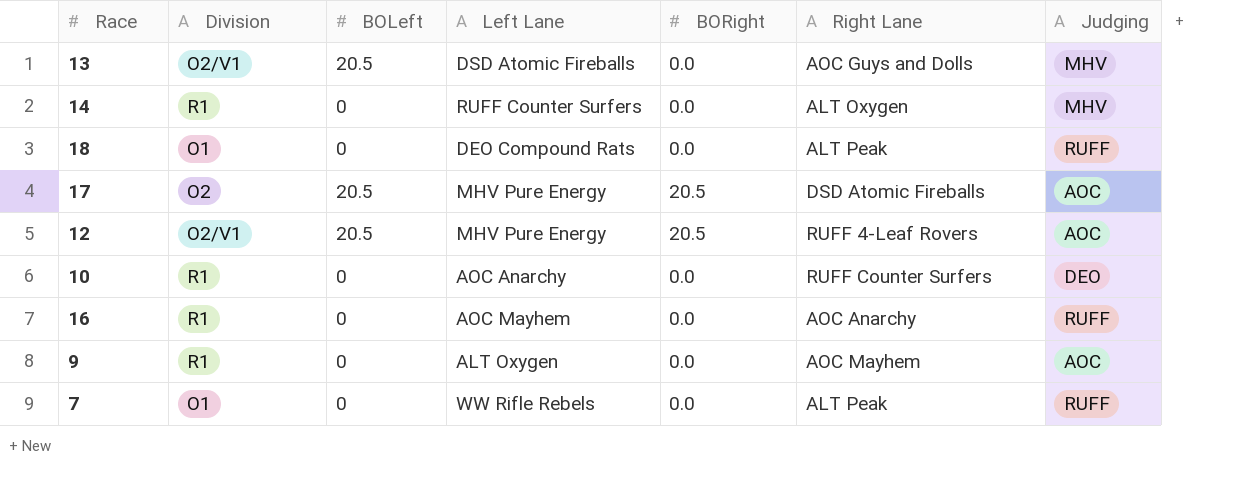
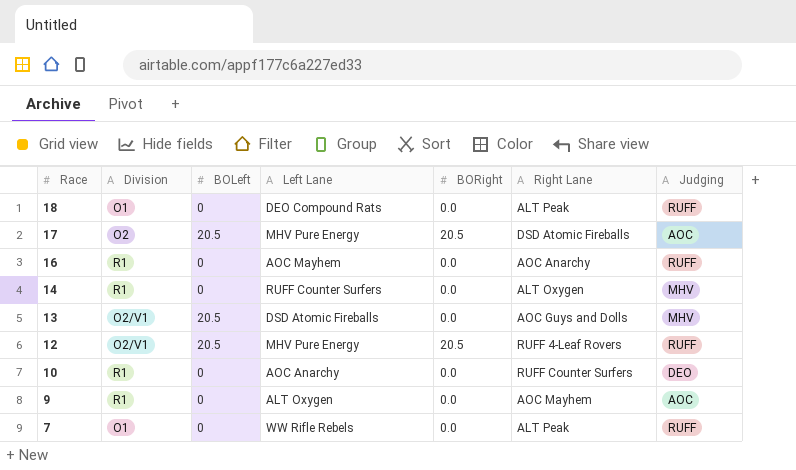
row order: none -> Race descending
12 | Judging: AOC -> RUFF

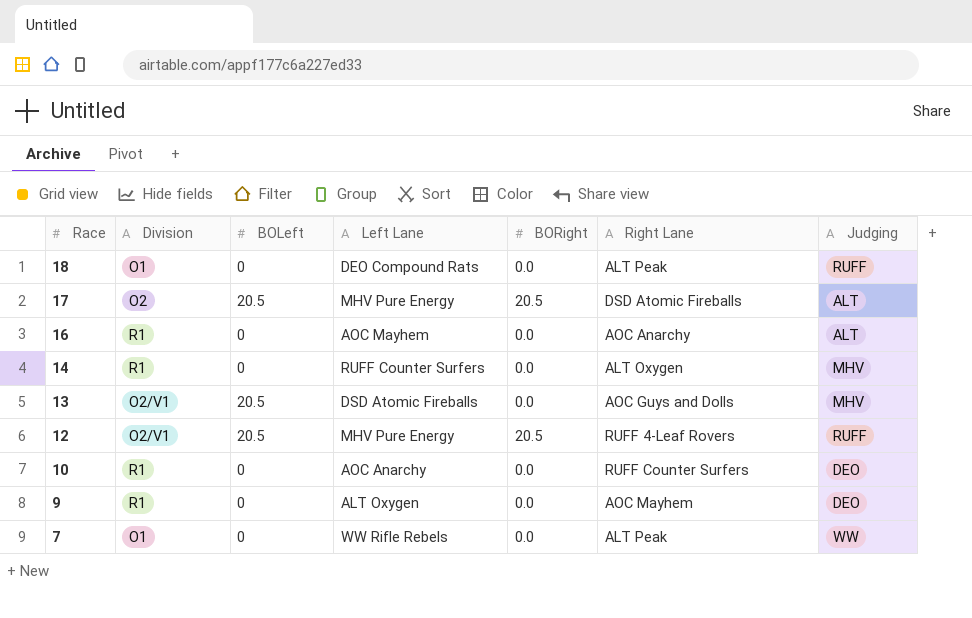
17 | Judging: AOC -> ALT
16 | Judging: RUFF -> ALT
9 | Judging: AOC -> DEO
7 | Judging: RUFF -> WW

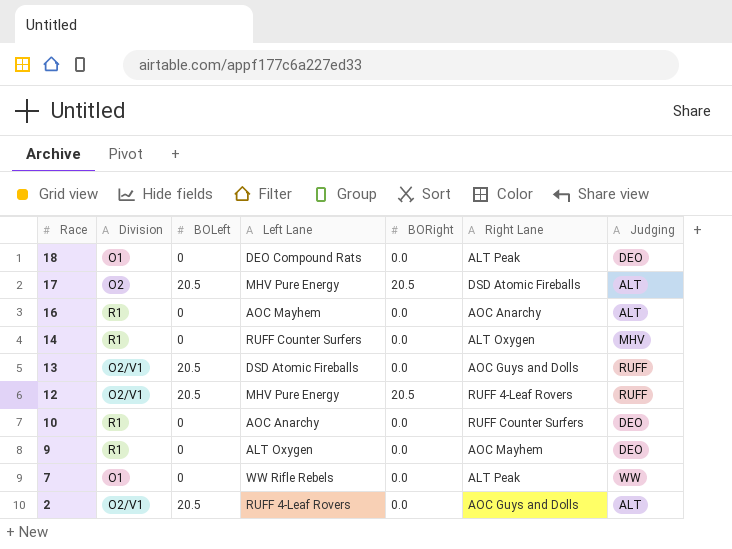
18 | Judging: RUFF -> DEO
13 | Judging: MHV -> RUFF
row 2: none -> O2/V1 | 20.5 | RUFF 4-Leaf Rovers | 0.0 | AOC Guys and Dolls | ALT

